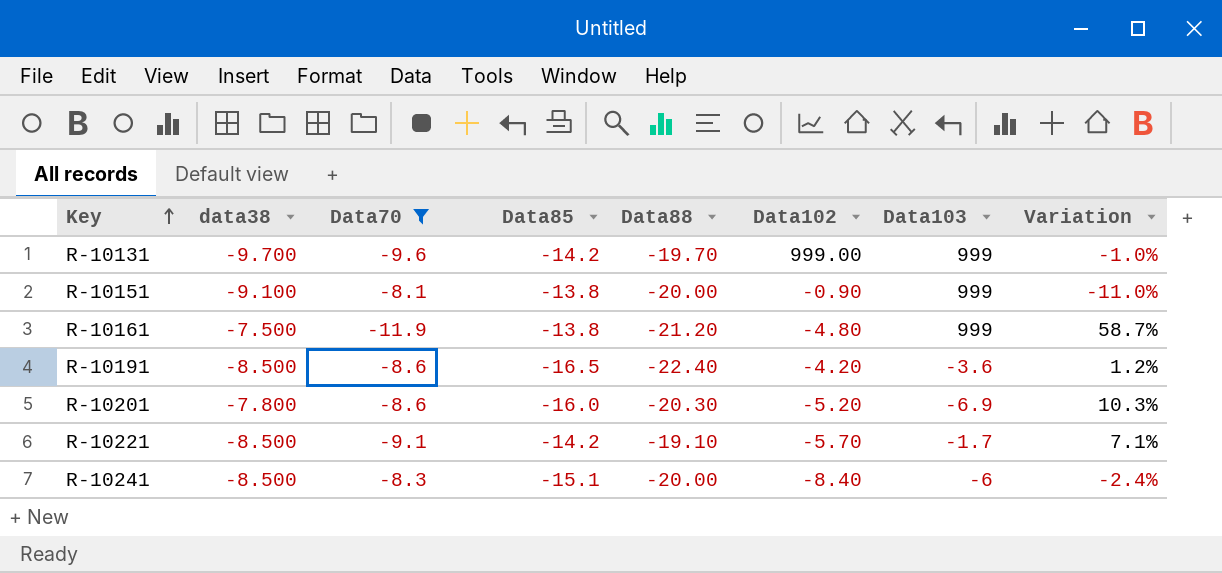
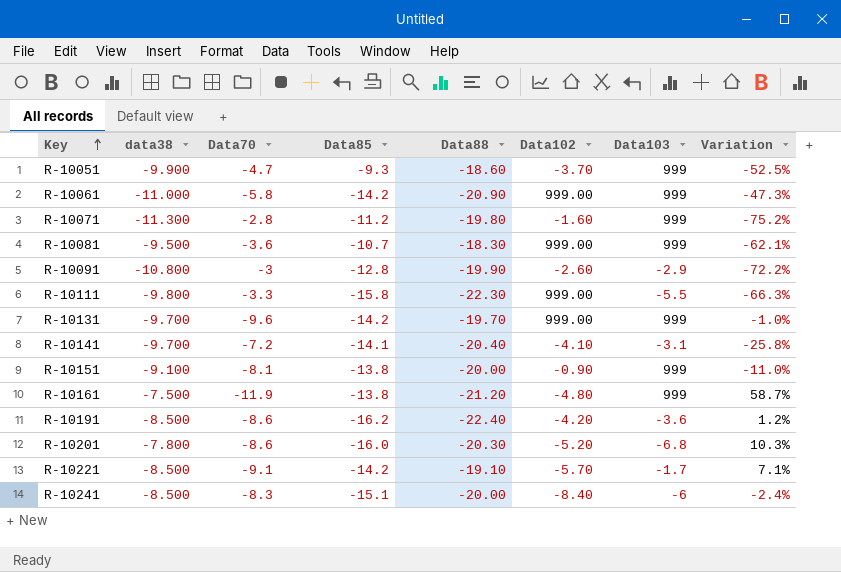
filter: Data70 <= -8.1 -> none
R-10191 | Data85: -16.5 -> -16.2
R-10201 | Data103: -6.9 -> -6.8

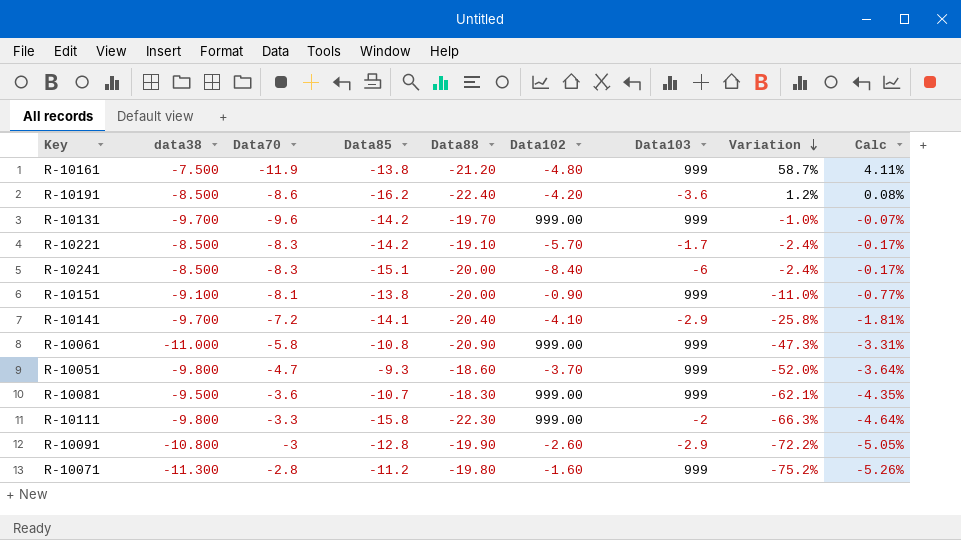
row order: Key ascending -> Variation descending
column Calc | formula: none -> [Variation] * 0.07
row R-10201: -7.800 | -8.6 | -16.0 | -20.30 | -5.20 | -6.8 | 10.3% -> none
R-10221 | Data70: -9.1 -> -8.3
R-10221 | Variation: 7.1% -> -2.4%
R-10141 | Data103: -3.1 -> -2.9
R-10061 | Data85: -14.2 -> -10.8
R-10051 | data38: -9.900 -> -9.800
R-10051 | Variation: -52.5% -> -52.0%
R-10111 | Data103: -5.5 -> -2

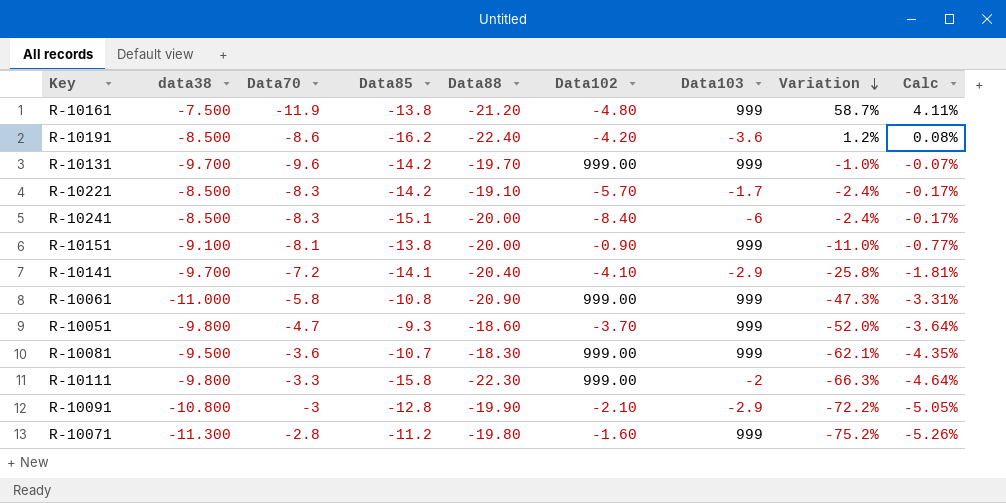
R-10091 | Data102: -2.60 -> -2.10

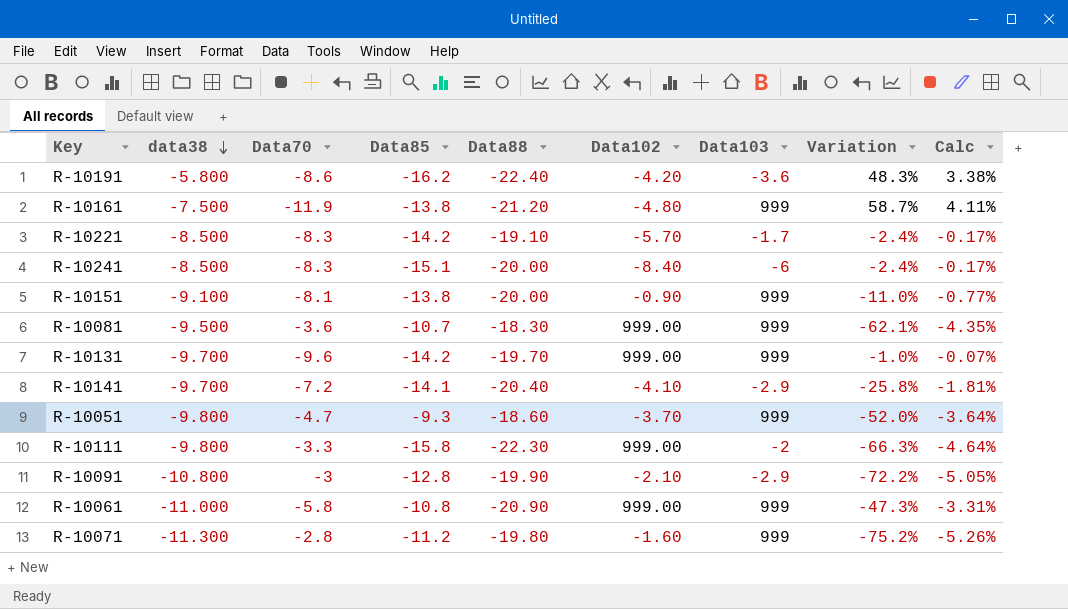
row order: Variation descending -> data38 descending
R-10191 | data38: -8.500 -> -5.800
R-10191 | Variation: 1.2% -> 48.3%
R-10191 | Calc: 0.08% -> 3.38%

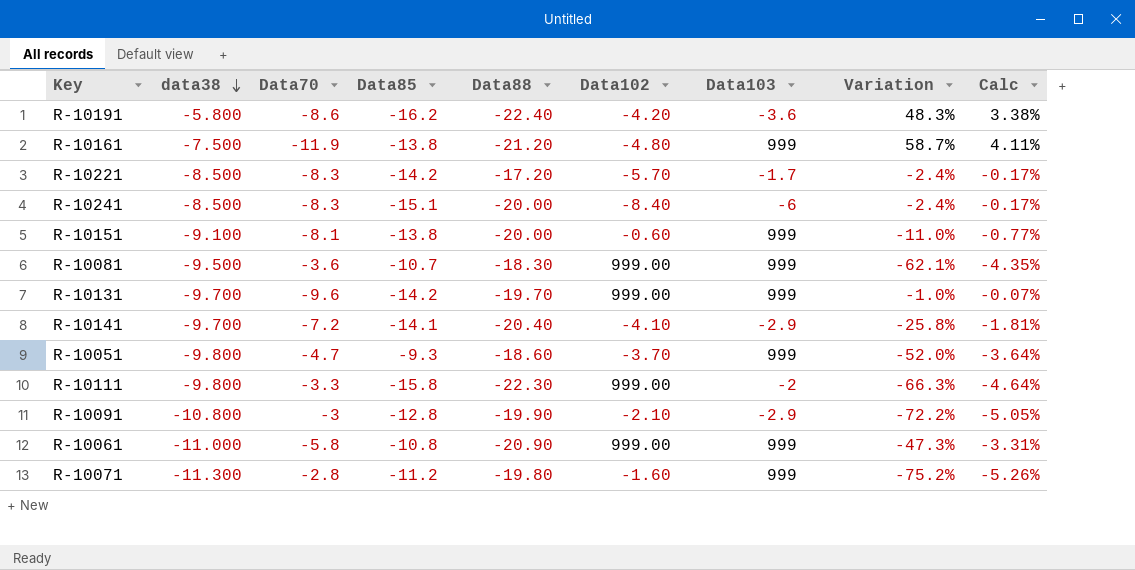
R-10221 | Data88: -19.10 -> -17.20
R-10151 | Data102: -0.90 -> -0.60

